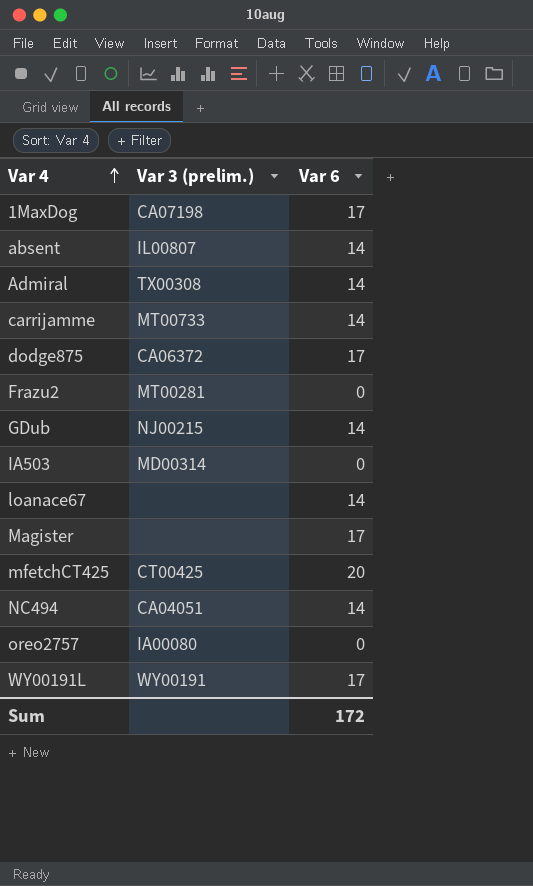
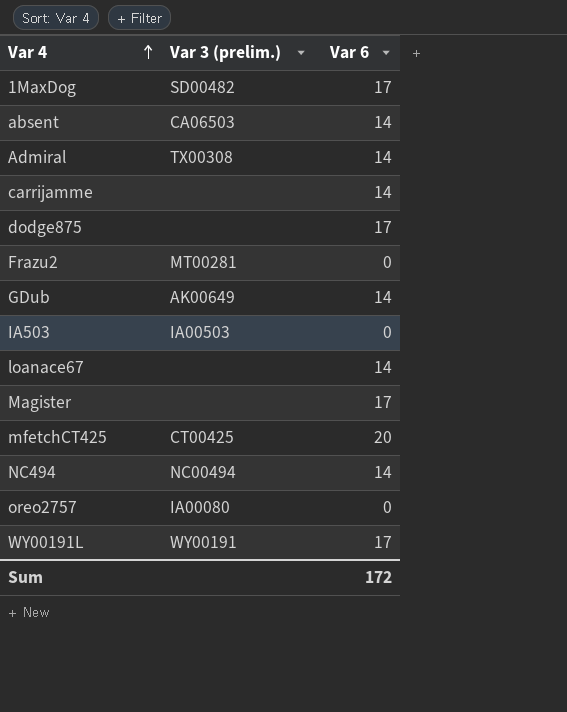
1MaxDog | Var 3 (prelim.): CA07198 -> SD00482
absent | Var 3 (prelim.): IL00807 -> CA06503
carrijamme | Var 3 (prelim.): MT00733 -> none
dodge875 | Var 3 (prelim.): CA06372 -> none
GDub | Var 3 (prelim.): NJ00215 -> AK00649
IA503 | Var 3 (prelim.): MD00314 -> IA00503
NC494 | Var 3 (prelim.): CA04051 -> NC00494

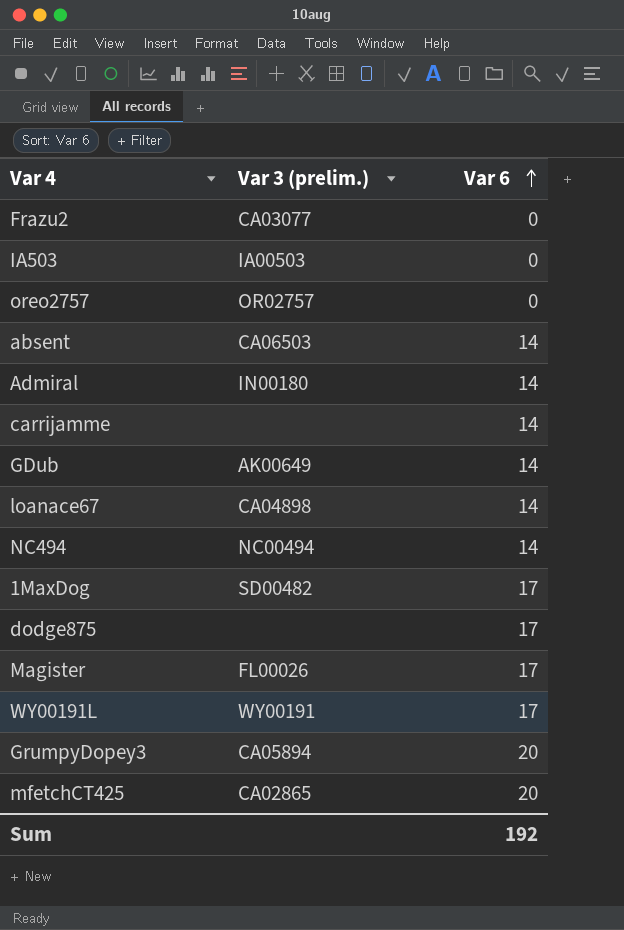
row order: Var 4 ascending -> Var 6 ascending
Frazu2 | Var 3 (prelim.): MT00281 -> CA03077
oreo2757 | Var 3 (prelim.): IA00080 -> OR02757
Admiral | Var 3 (prelim.): TX00308 -> IN00180
loanace67 | Var 3 (prelim.): none -> CA04898
Magister | Var 3 (prelim.): none -> FL00026
row GrumpyDopey3: none -> CA05894 | 20
mfetchCT425 | Var 3 (prelim.): CT00425 -> CA02865
Sum | Var 6: 172 -> 192

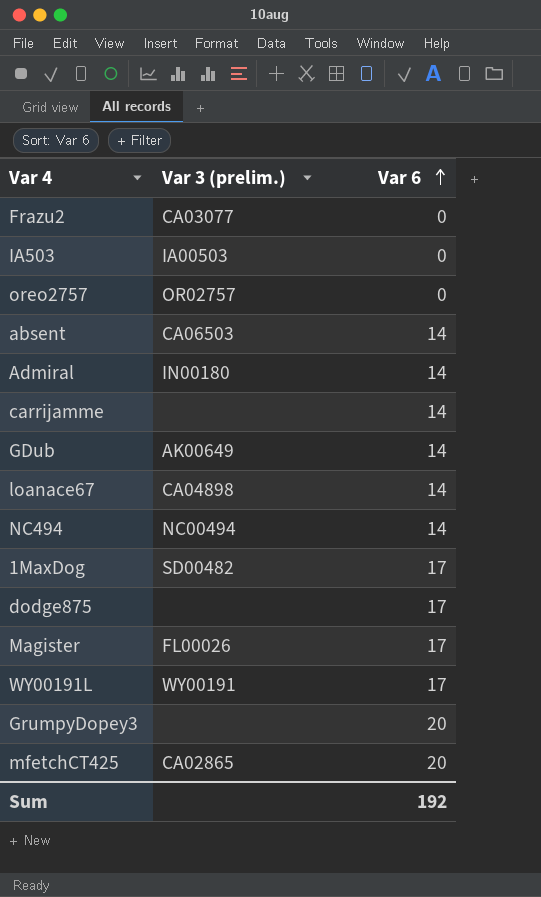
GrumpyDopey3 | Var 3 (prelim.): CA05894 -> none

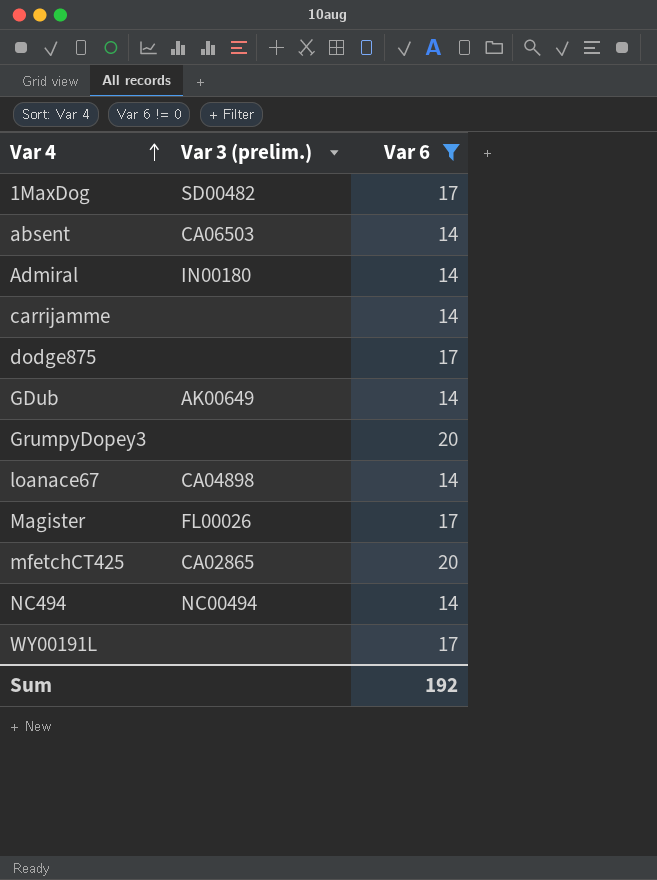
filter: none -> Var 6 != 0
row order: Var 6 ascending -> Var 4 ascending
WY00191L | Var 3 (prelim.): WY00191 -> none

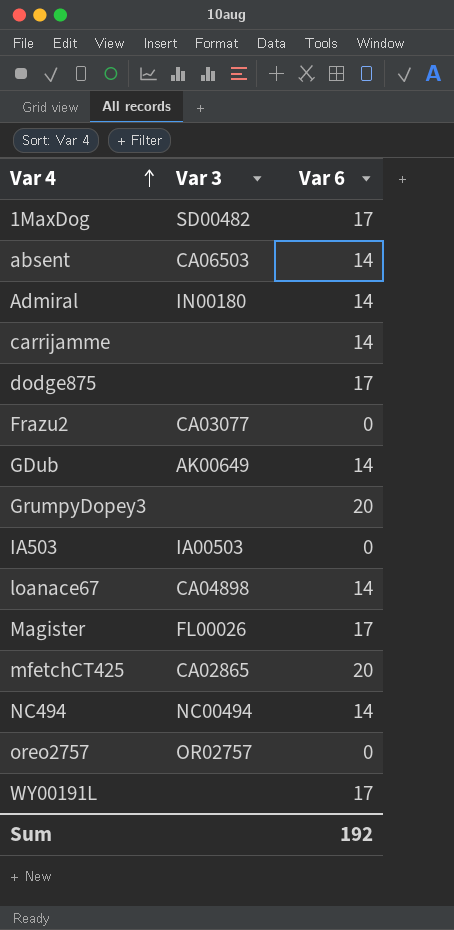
filter: Var 6 != 0 -> none
column name: Var 3 (prelim.) -> Var 3

